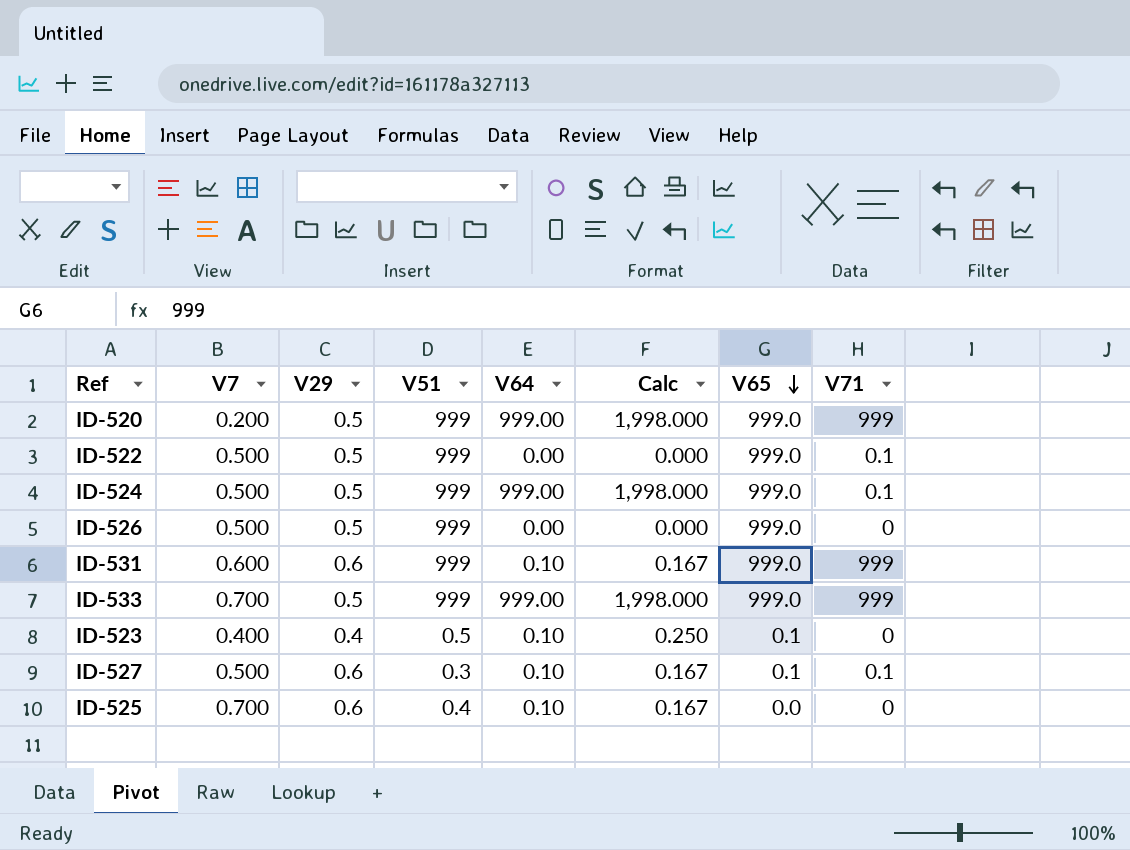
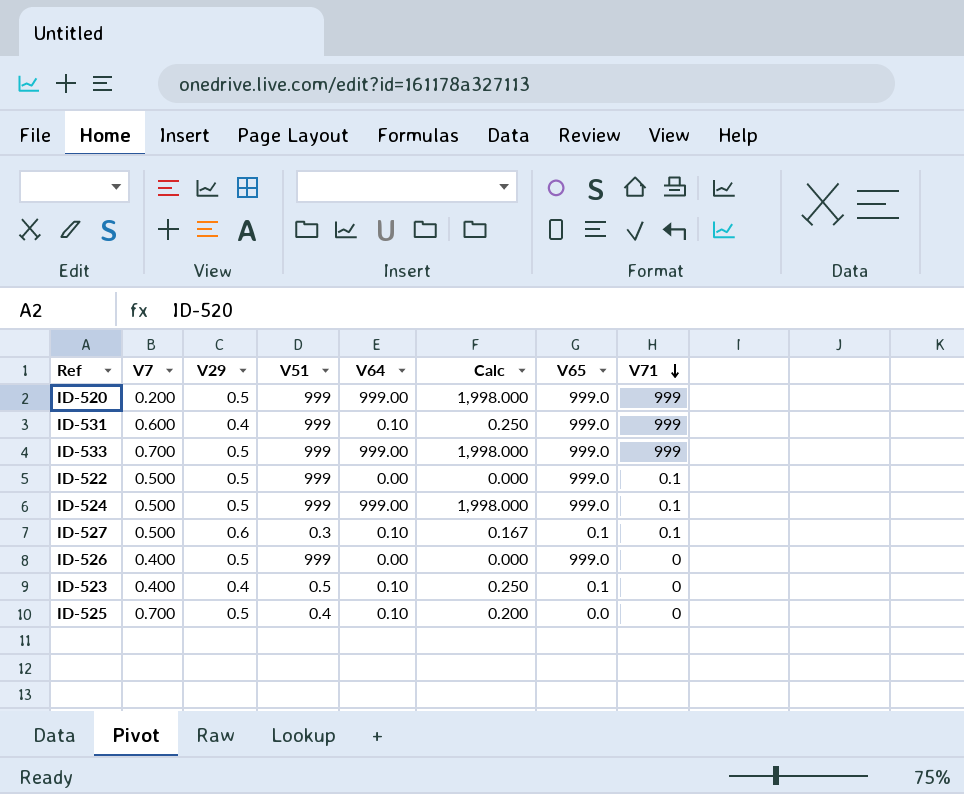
row order: V65 descending -> V71 descending
ID-531 | V29: 0.6 -> 0.4
ID-531 | Calc: 0.167 -> 0.250
ID-526 | V7: 0.500 -> 0.400
ID-525 | V29: 0.6 -> 0.5
ID-525 | Calc: 0.167 -> 0.200

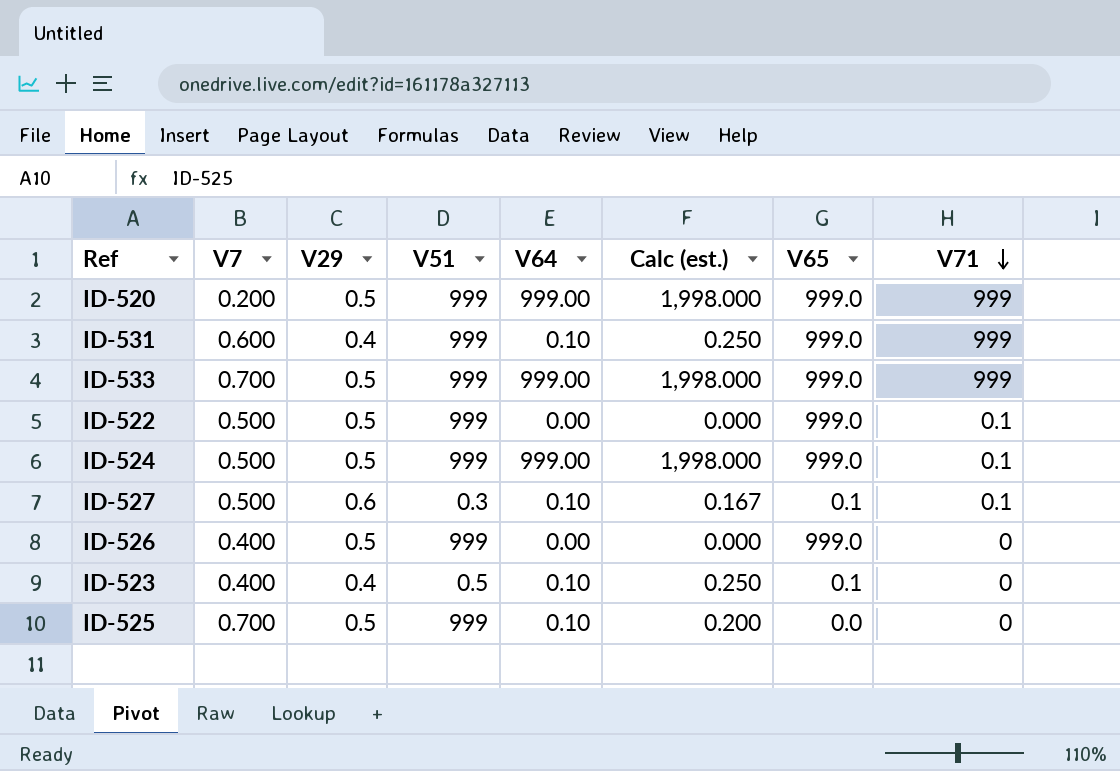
column name: Calc -> Calc (est.)
ID-525 | V51: 0.4 -> 999

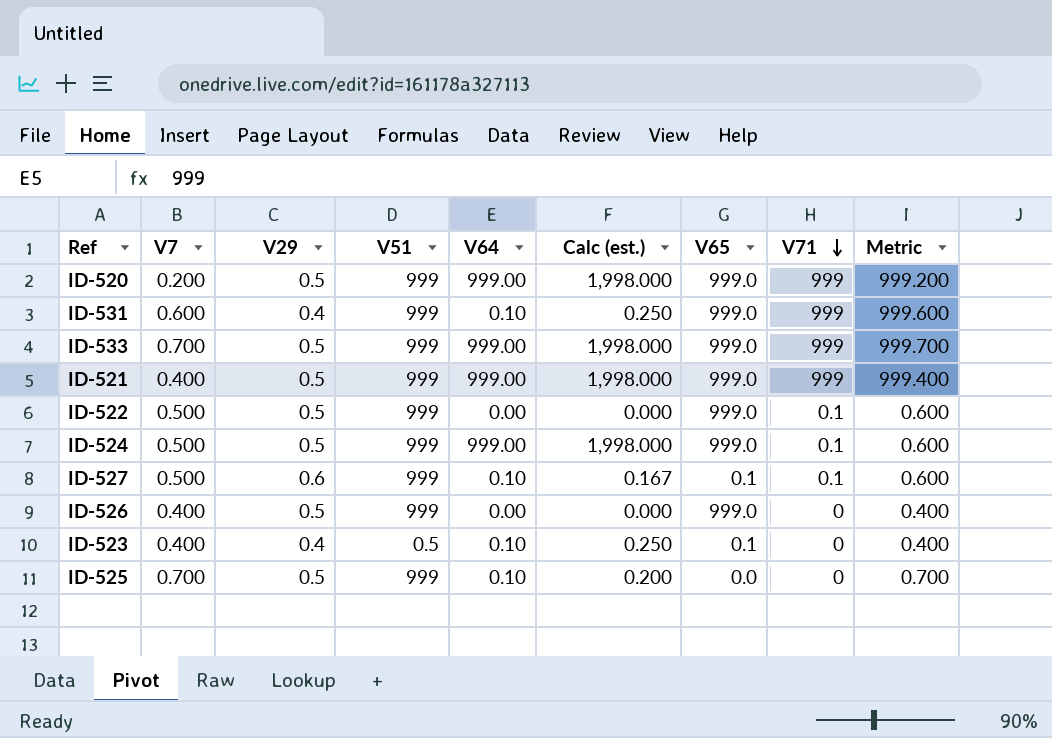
column Metric | formula: none -> [V7] + [V71]
row ID-521: none -> 0.400 | 0.5 | 999 | 999.00 | 1,998.000 | 999.0 | 999 | 999.400
ID-527 | V51: 0.3 -> 999

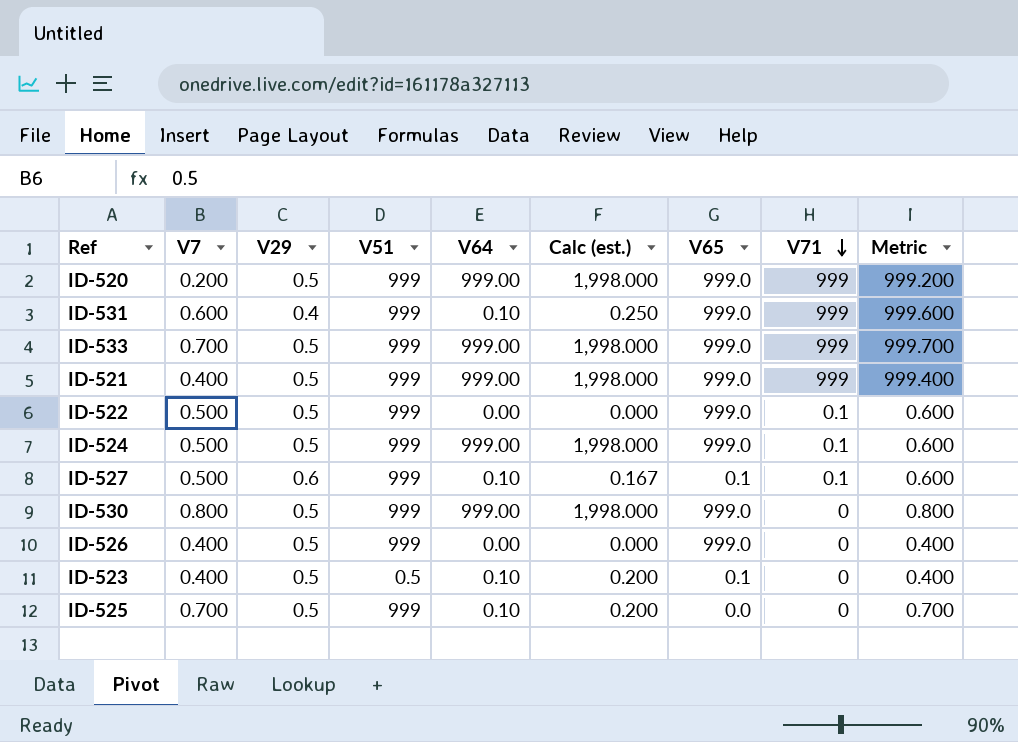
row ID-530: none -> 0.800 | 0.5 | 999 | 999.00 | 1,998.000 | 999.0 | 0 | 0.800
ID-523 | V29: 0.4 -> 0.5
ID-523 | Calc (est.): 0.250 -> 0.200

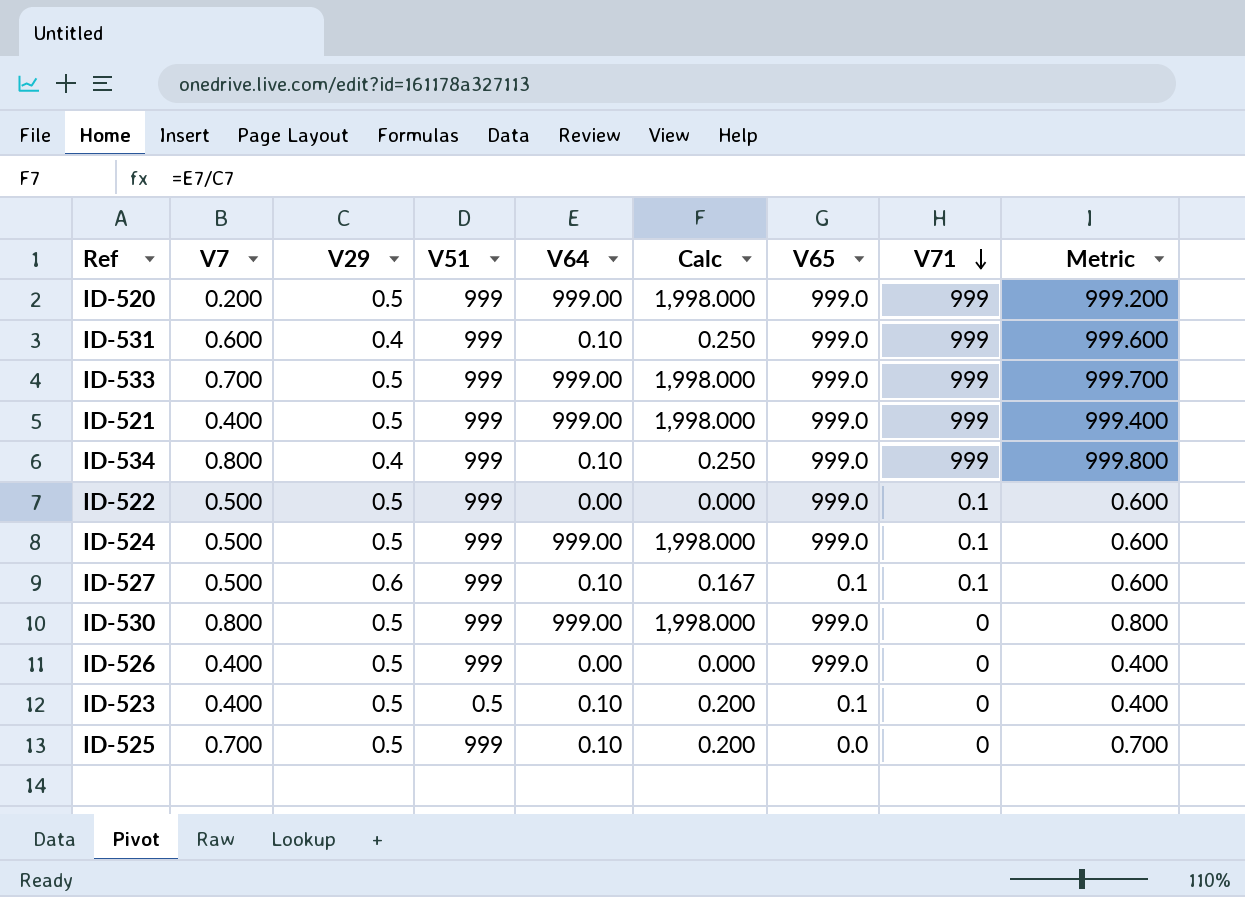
column name: Calc (est.) -> Calc
row ID-534: none -> 0.800 | 0.4 | 999 | 0.10 | 0.250 | 999.0 | 999 | 999.800

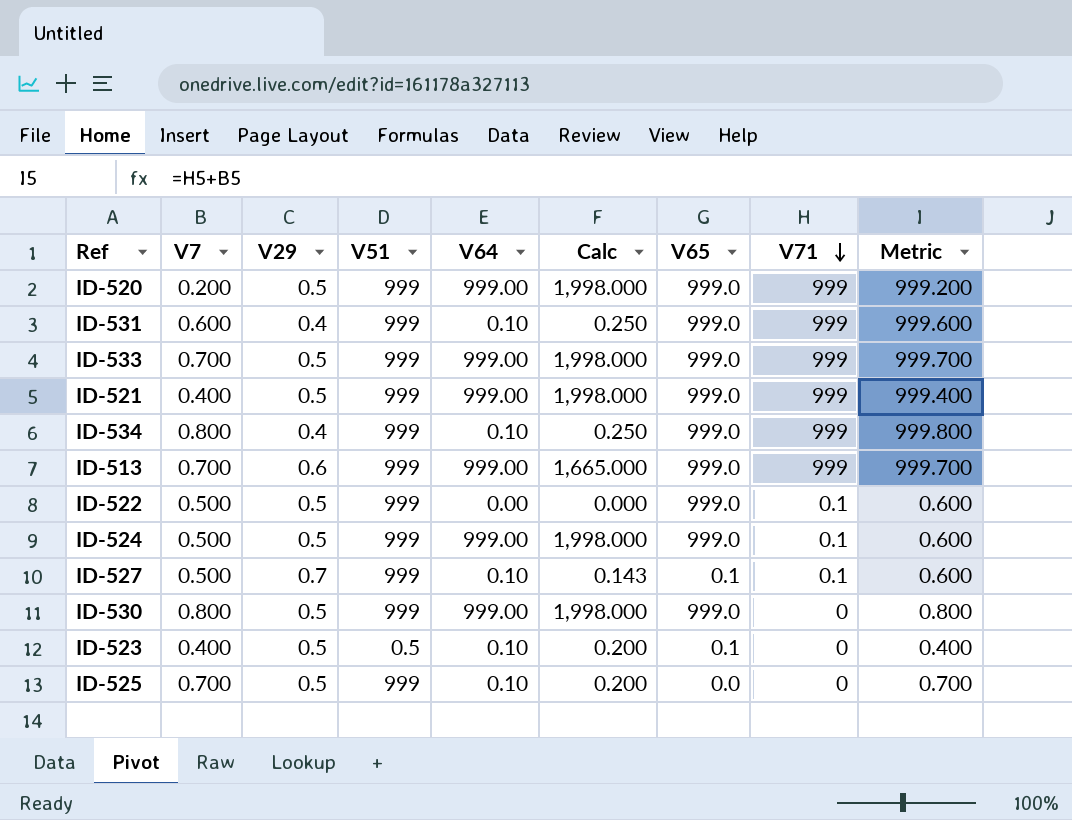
row ID-526: 0.400 | 0.5 | 999 | 0.00 | 0.000 | 999.0 | 0 | 0.400 -> none
row ID-513: none -> 0.700 | 0.6 | 999 | 999.00 | 1,665.000 | 999.0 | 999 | 999.700
ID-527 | V29: 0.6 -> 0.7
ID-527 | Calc: 0.167 -> 0.143

